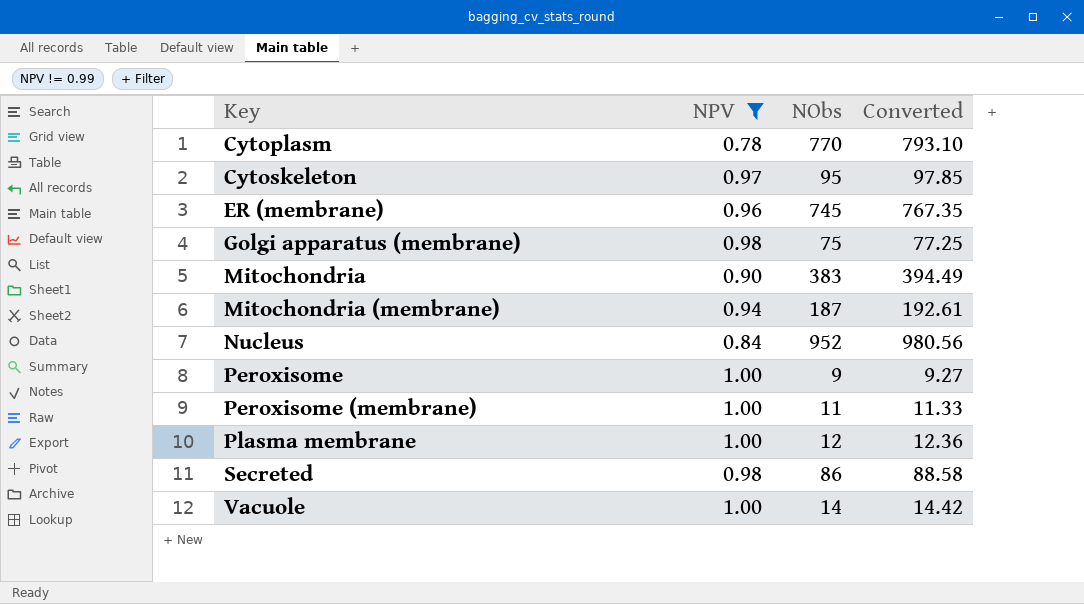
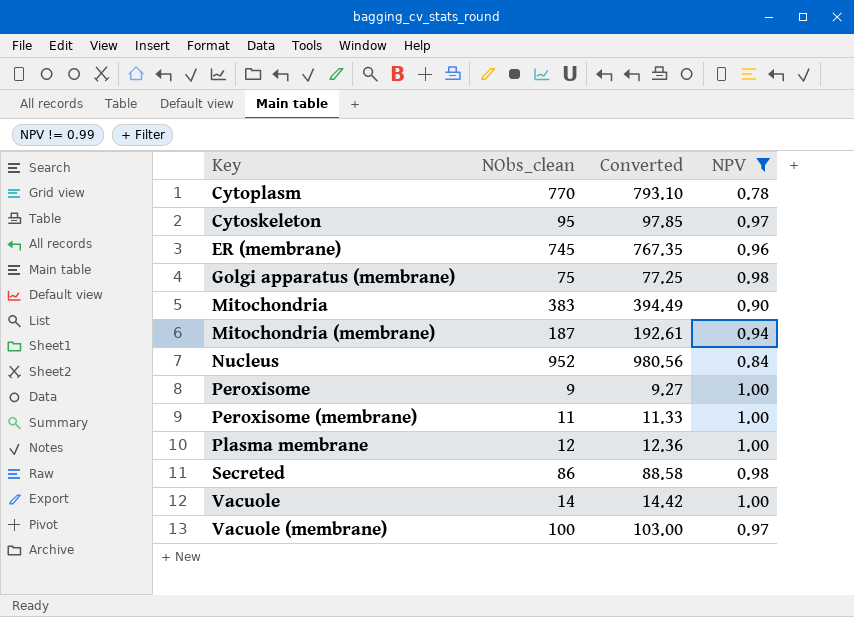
column name: NObs -> NObs_clean
column NPV | position: 2 -> 4
row Vacuole (membrane): none -> 100 | 103.00 | 0.97

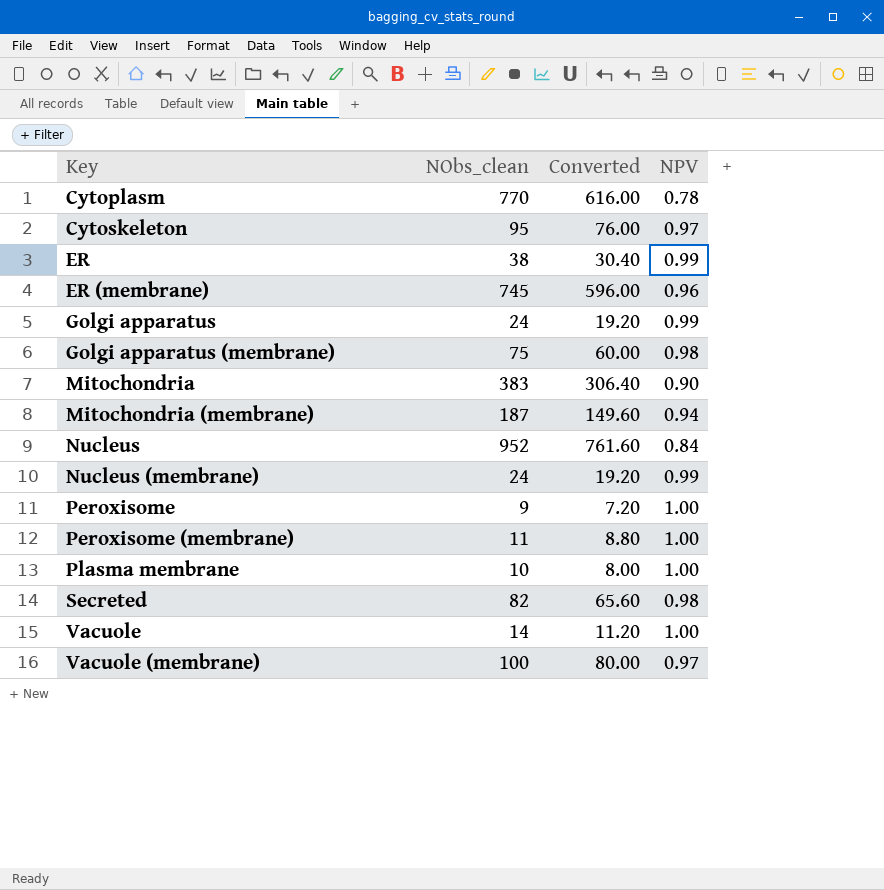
filter: NPV != 0.99 -> none
column Converted | formula: [NObs_clean] * 1.03 -> [NObs_clean] * 0.8
Plasma membrane | NObs_clean: 12 -> 10
Secreted | NObs_clean: 86 -> 82

